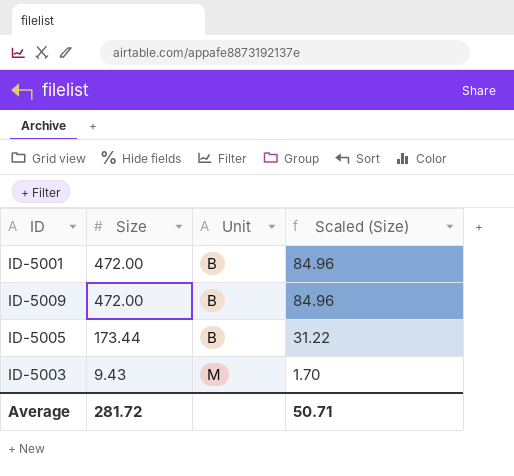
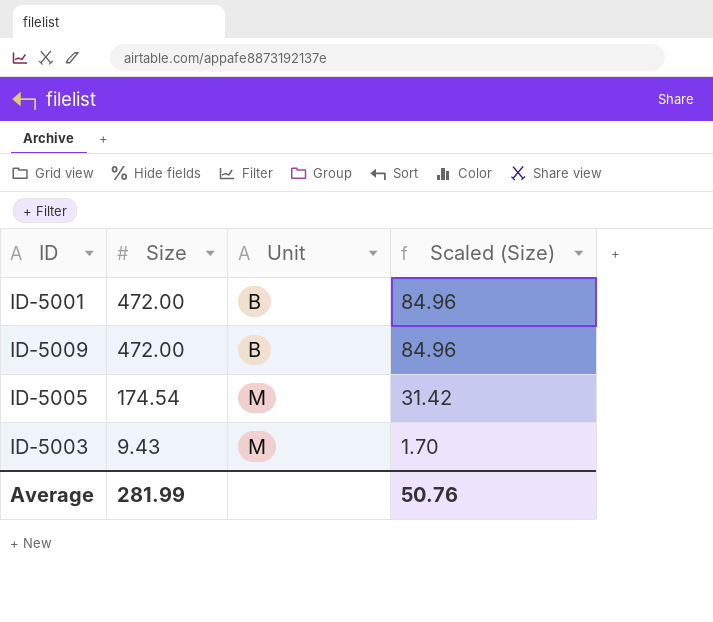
ID-5005 | Size: 173.44 -> 174.54
ID-5005 | Unit: B -> M
ID-5005 | Scaled (Size): 31.22 -> 31.42
Average | Size: 281.72 -> 281.99
Average | Scaled (Size): 50.71 -> 50.76

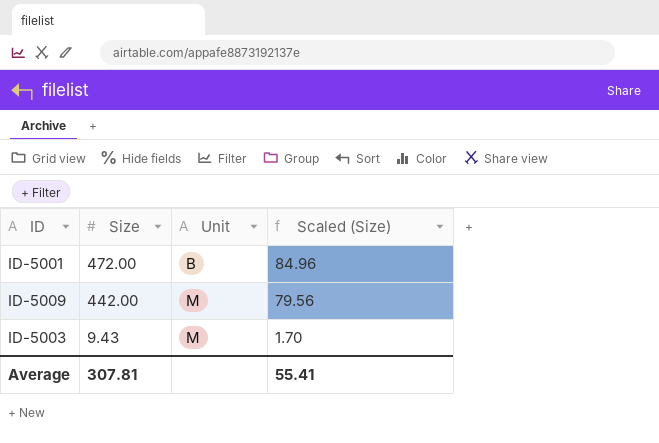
row ID-5005: 174.54 | M | 31.42 -> none
ID-5009 | Size: 472.00 -> 442.00
ID-5009 | Unit: B -> M
ID-5009 | Scaled (Size): 84.96 -> 79.56
Average | Size: 281.99 -> 307.81
Average | Scaled (Size): 50.76 -> 55.41

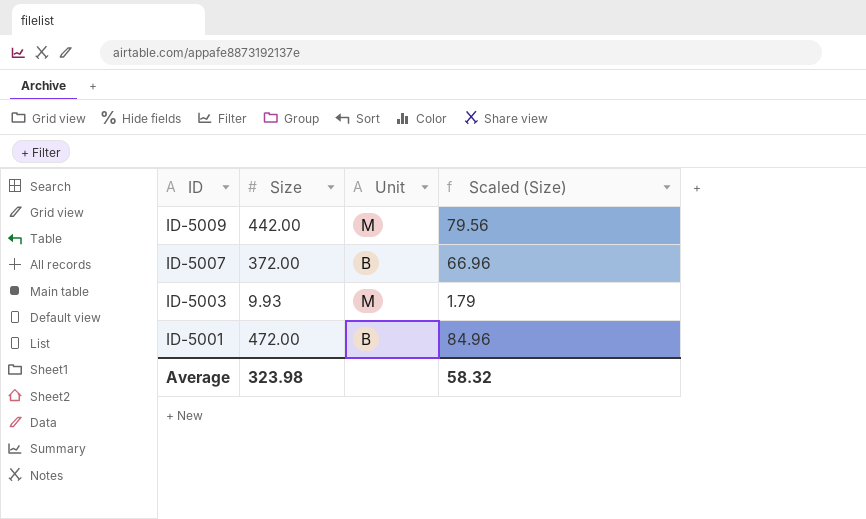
row order: Size descending -> ID descending
row ID-5007: none -> 372.00 | B | 66.96
ID-5003 | Size: 9.43 -> 9.93
ID-5003 | Scaled (Size): 1.70 -> 1.79
Average | Size: 307.81 -> 323.98
Average | Scaled (Size): 55.41 -> 58.32

